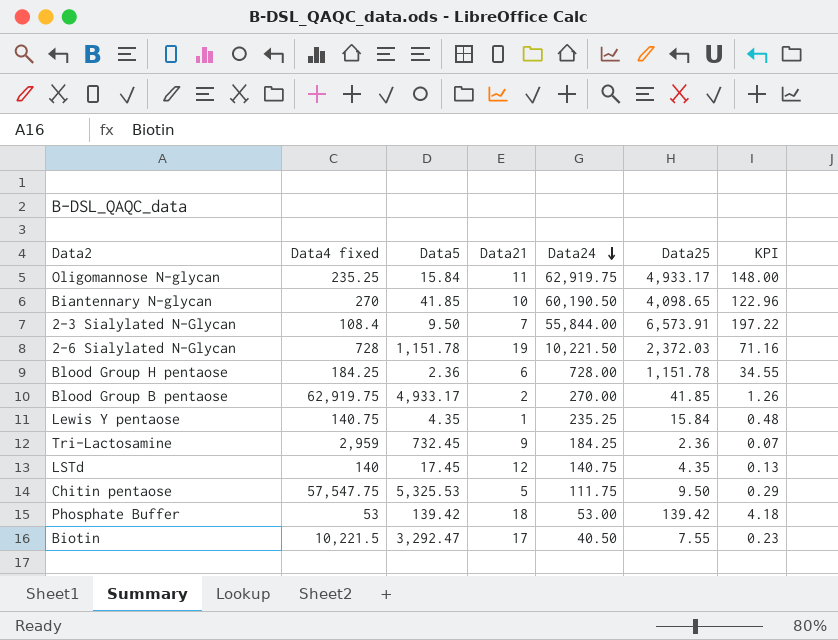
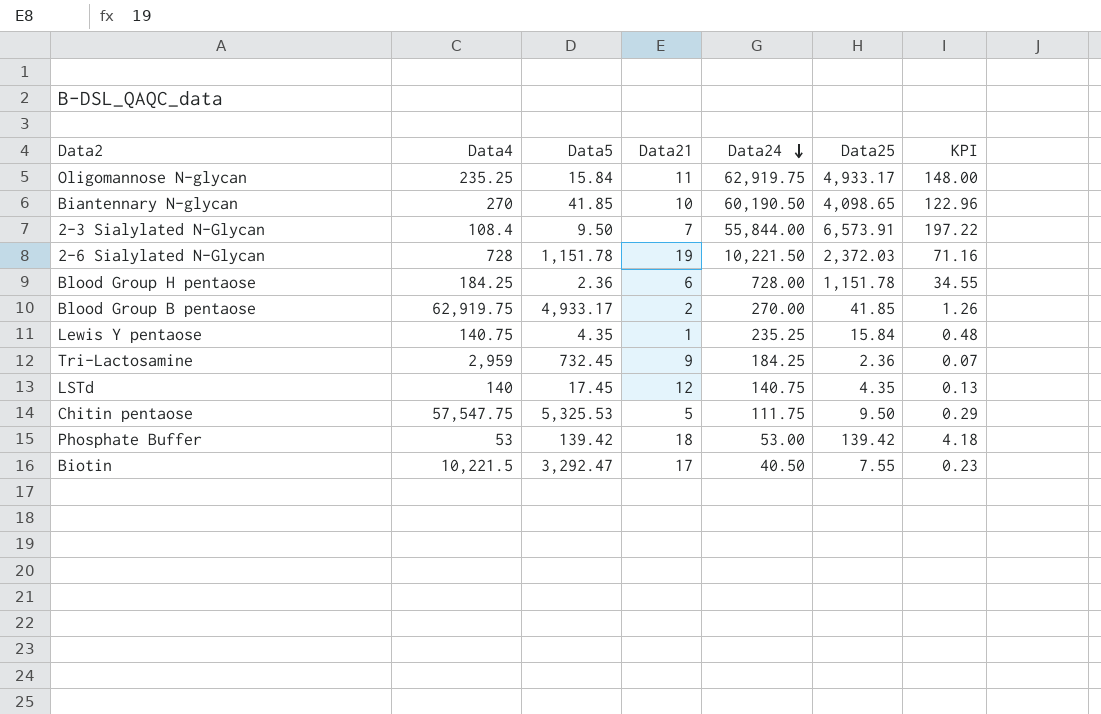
column name: Data4 fixed -> Data4

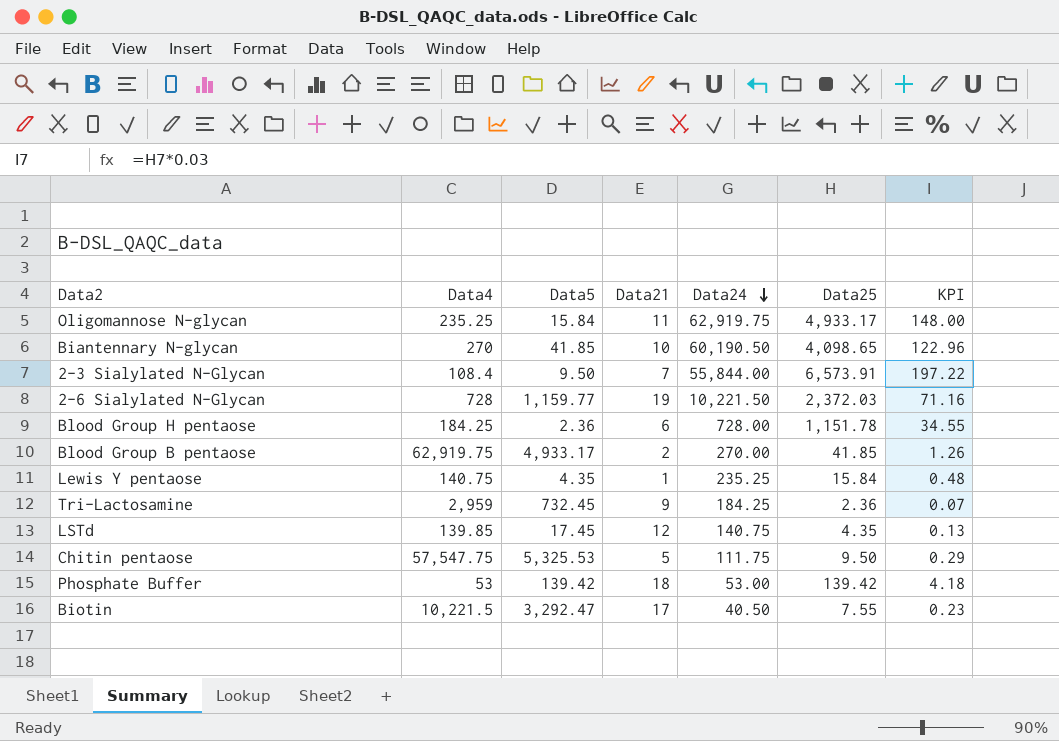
2-6 Sialylated N-Glycan | Data5: 1,151.78 -> 1,159.77
LSTd | Data4: 140 -> 139.85

